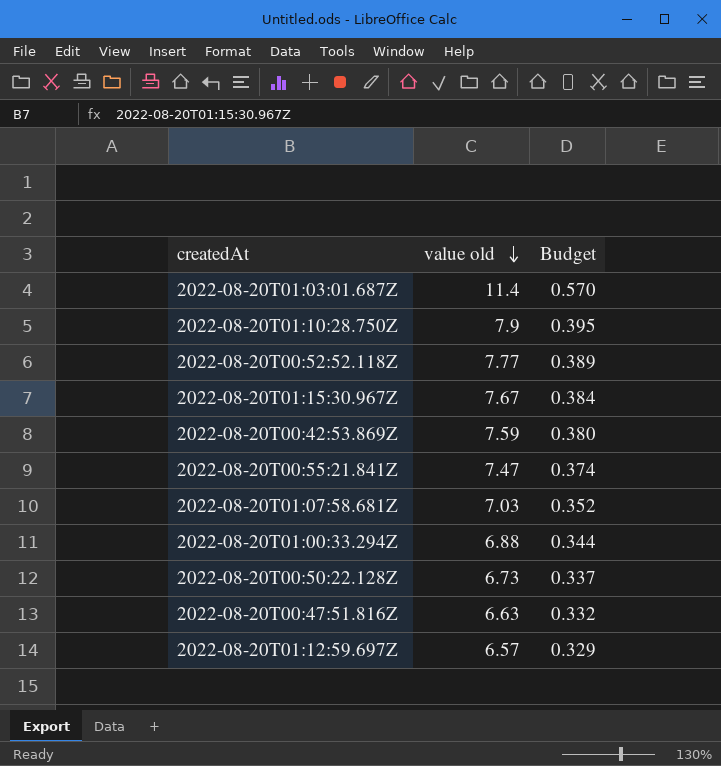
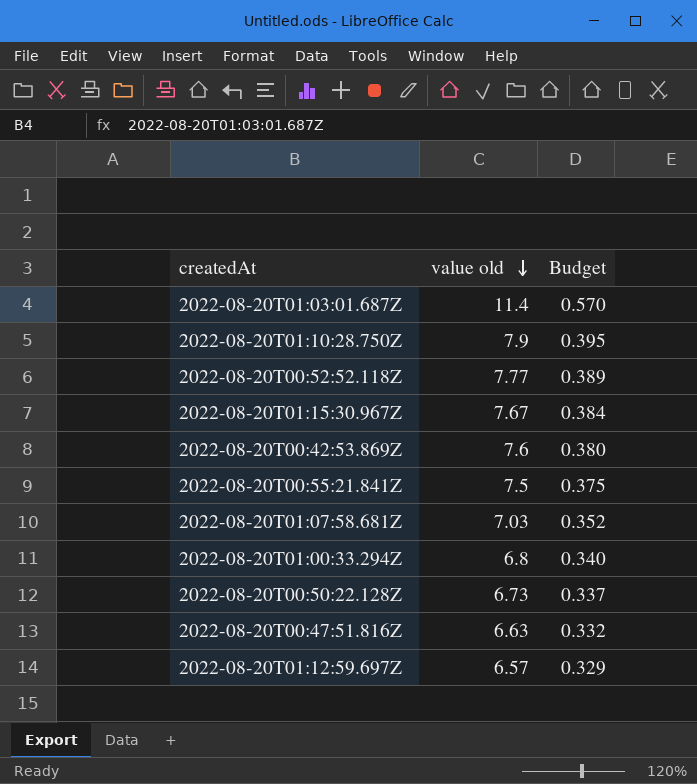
2022-08-20T00:42:53.869Z | value old: 7.59 -> 7.6
2022-08-20T00:55:21.841Z | value old: 7.47 -> 7.5
2022-08-20T00:55:21.841Z | Budget: 0.374 -> 0.375
2022-08-20T01:00:33.294Z | value old: 6.88 -> 6.8
2022-08-20T01:00:33.294Z | Budget: 0.344 -> 0.340

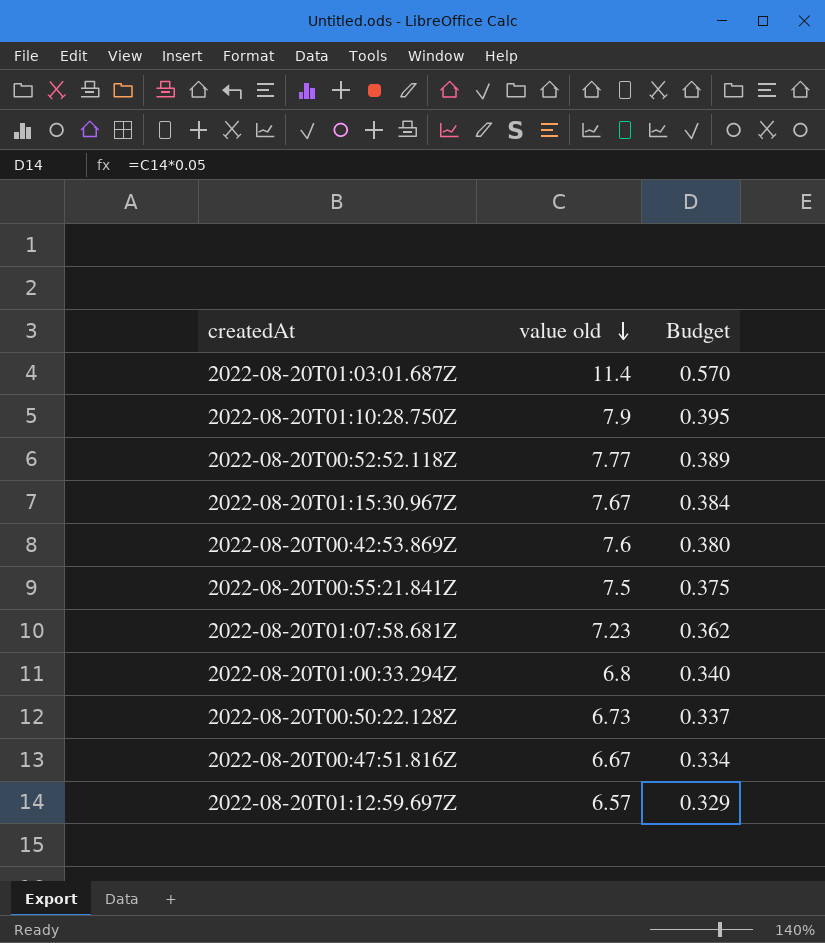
2022-08-20T01:07:58.681Z | value old: 7.03 -> 7.23
2022-08-20T01:07:58.681Z | Budget: 0.352 -> 0.362
2022-08-20T00:47:51.816Z | value old: 6.63 -> 6.67
2022-08-20T00:47:51.816Z | Budget: 0.332 -> 0.334

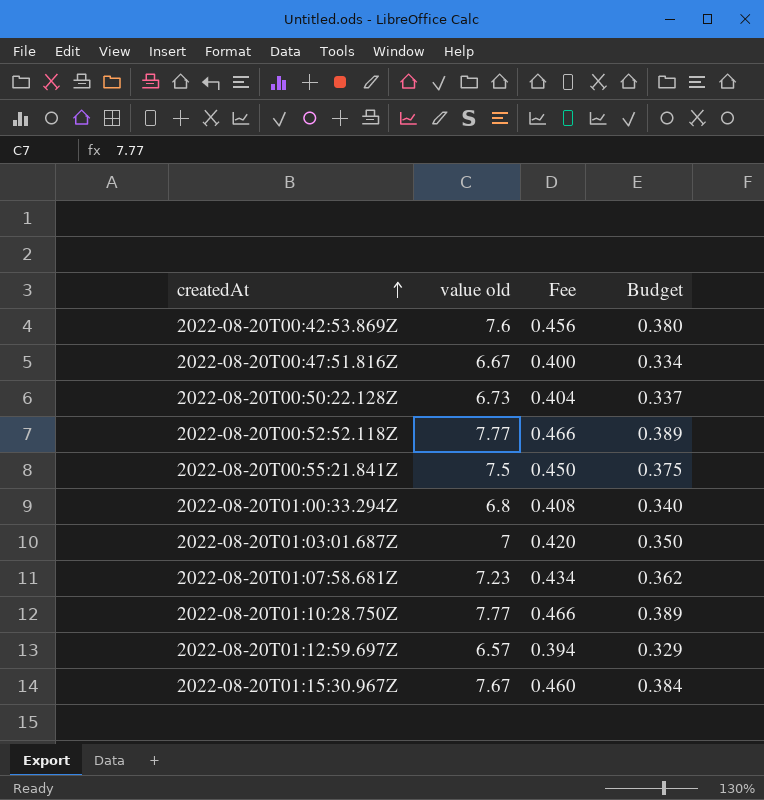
row order: value old descending -> createdAt ascending
column Fee | formula: none -> [value old] * 0.06
2022-08-20T01:03:01.687Z | value old: 11.4 -> 7
2022-08-20T01:03:01.687Z | Budget: 0.570 -> 0.350
2022-08-20T01:10:28.750Z | value old: 7.9 -> 7.77
2022-08-20T01:10:28.750Z | Budget: 0.395 -> 0.389

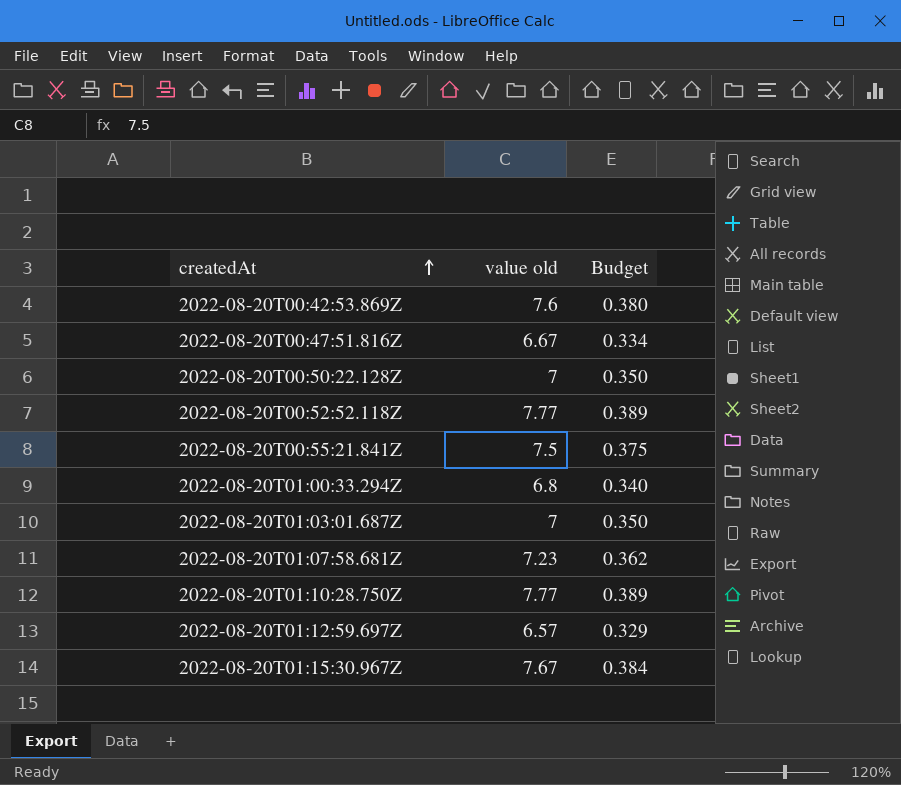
column Fee | formula: [value old] * 0.06 -> none
2022-08-20T00:50:22.128Z | value old: 6.73 -> 7
2022-08-20T00:50:22.128Z | Budget: 0.337 -> 0.350

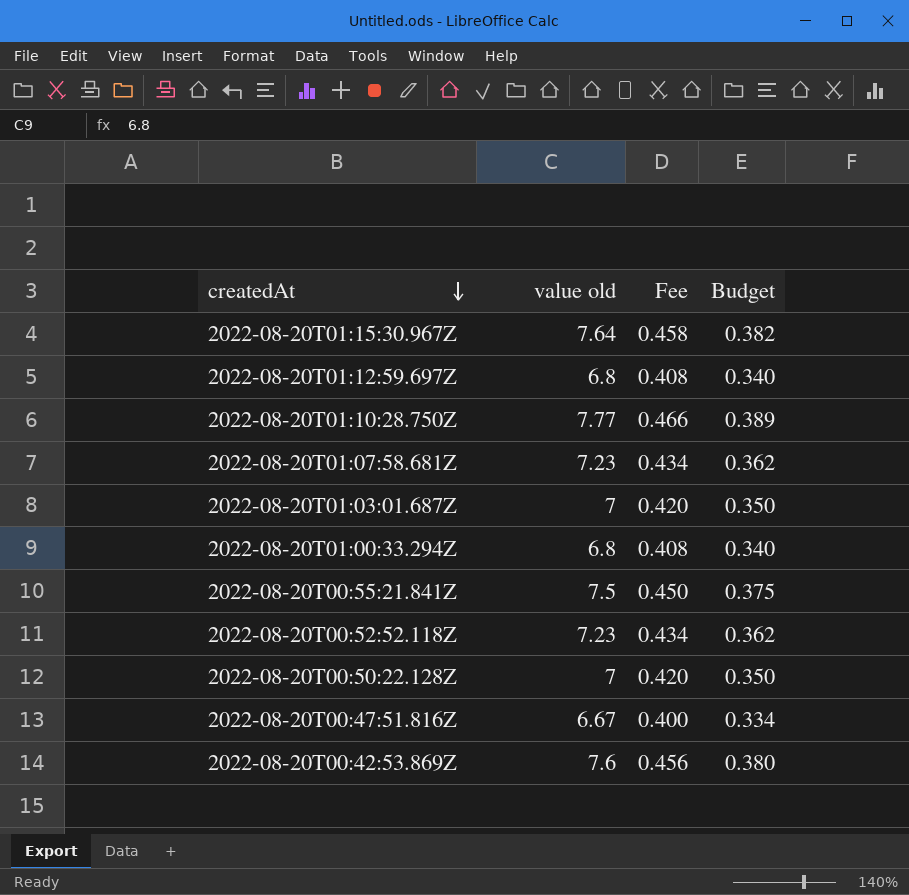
row order: createdAt ascending -> createdAt descending
column Fee | formula: none -> [value old] * 0.06
2022-08-20T01:15:30.967Z | value old: 7.67 -> 7.64
2022-08-20T01:15:30.967Z | Budget: 0.384 -> 0.382
2022-08-20T01:12:59.697Z | value old: 6.57 -> 6.8
2022-08-20T01:12:59.697Z | Budget: 0.329 -> 0.340
2022-08-20T00:52:52.118Z | value old: 7.77 -> 7.23
2022-08-20T00:52:52.118Z | Budget: 0.389 -> 0.362

